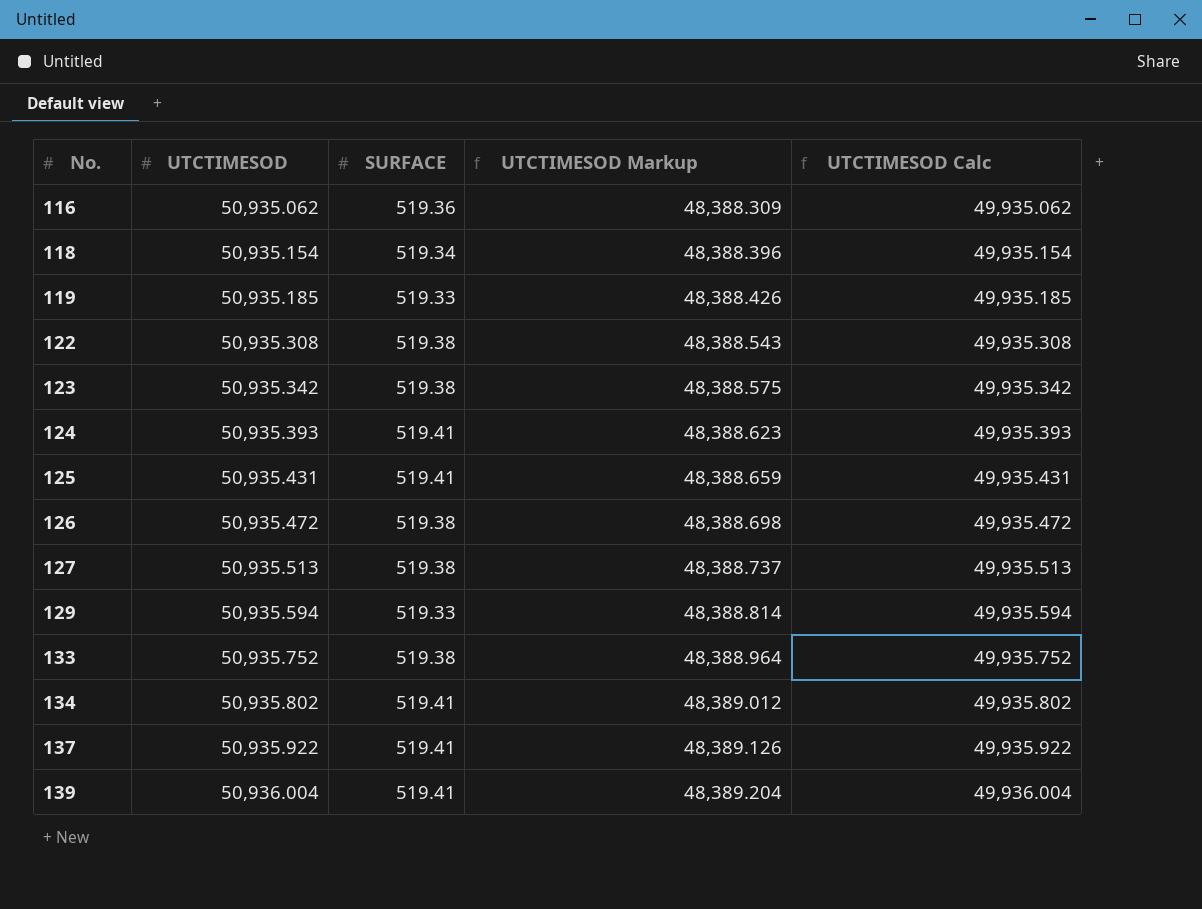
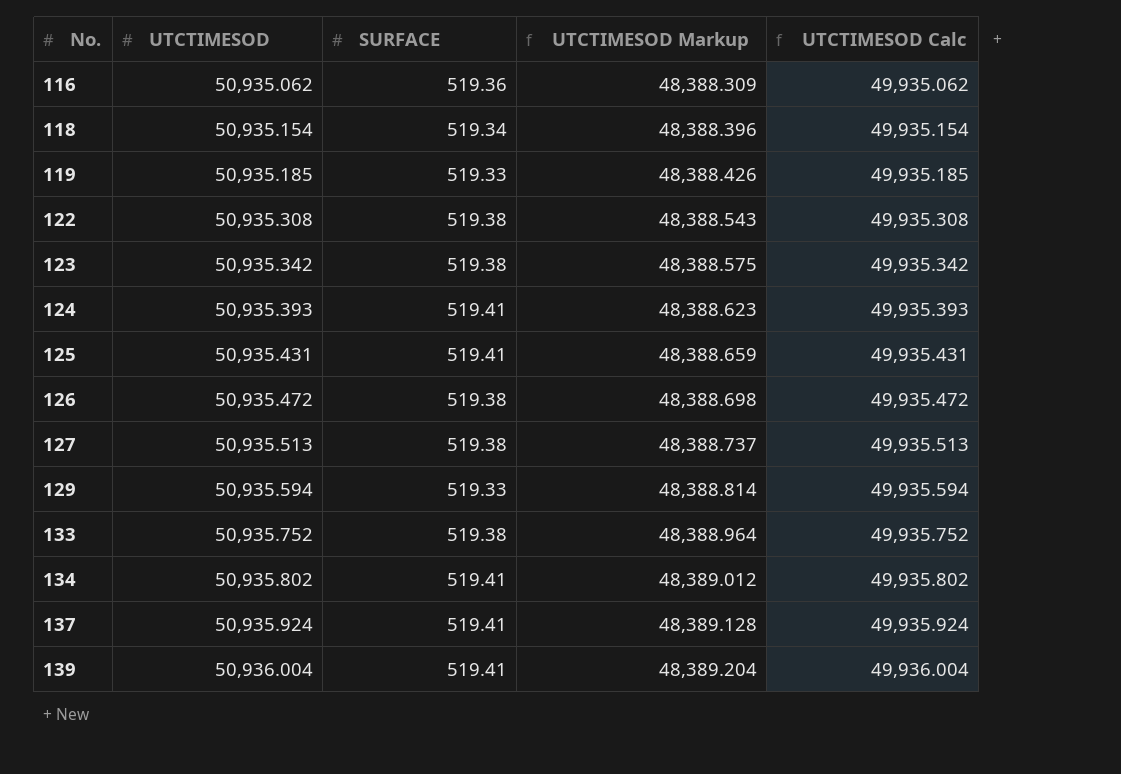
137 | UTCTIMESOD: 50,935.922 -> 50,935.924
137 | UTCTIMESOD Markup: 48,389.126 -> 48,389.128
137 | UTCTIMESOD Calc: 49,935.922 -> 49,935.924

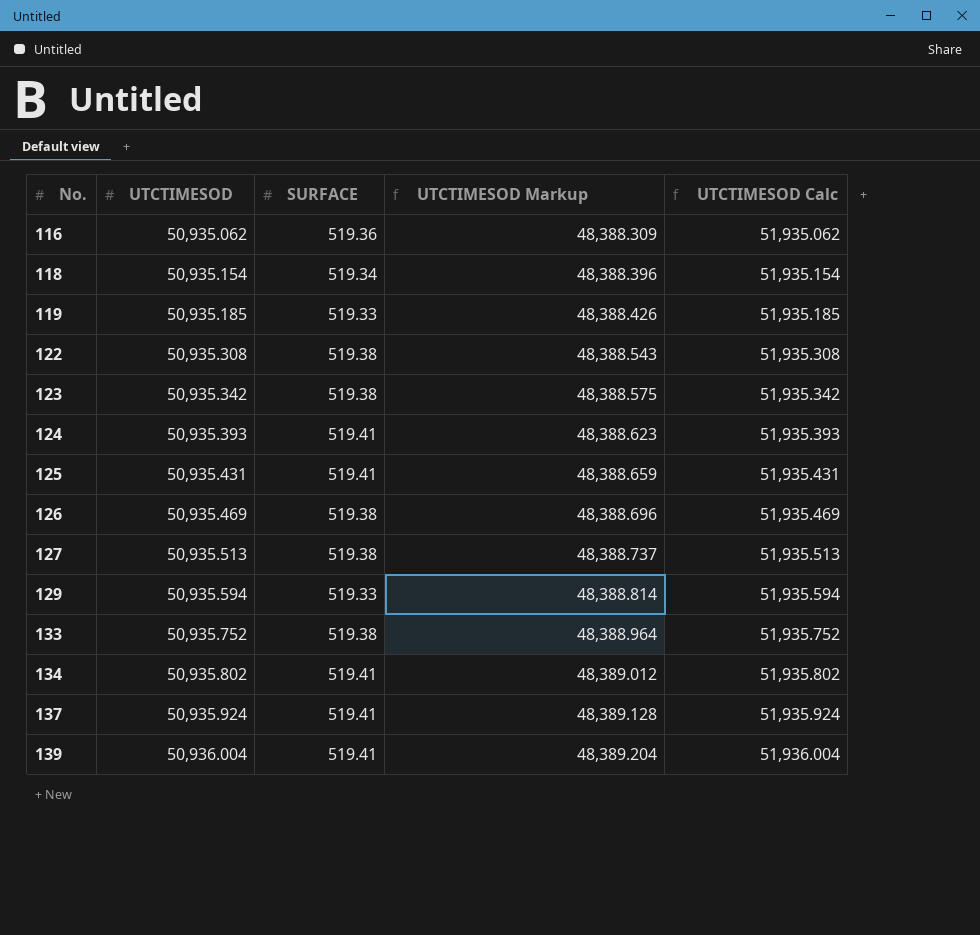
column UTCTIMESOD Calc | formula: [UTCTIMESOD] - 1000 -> [UTCTIMESOD] + 1000
126 | UTCTIMESOD: 50,935.472 -> 50,935.469
126 | UTCTIMESOD Markup: 48,388.698 -> 48,388.696

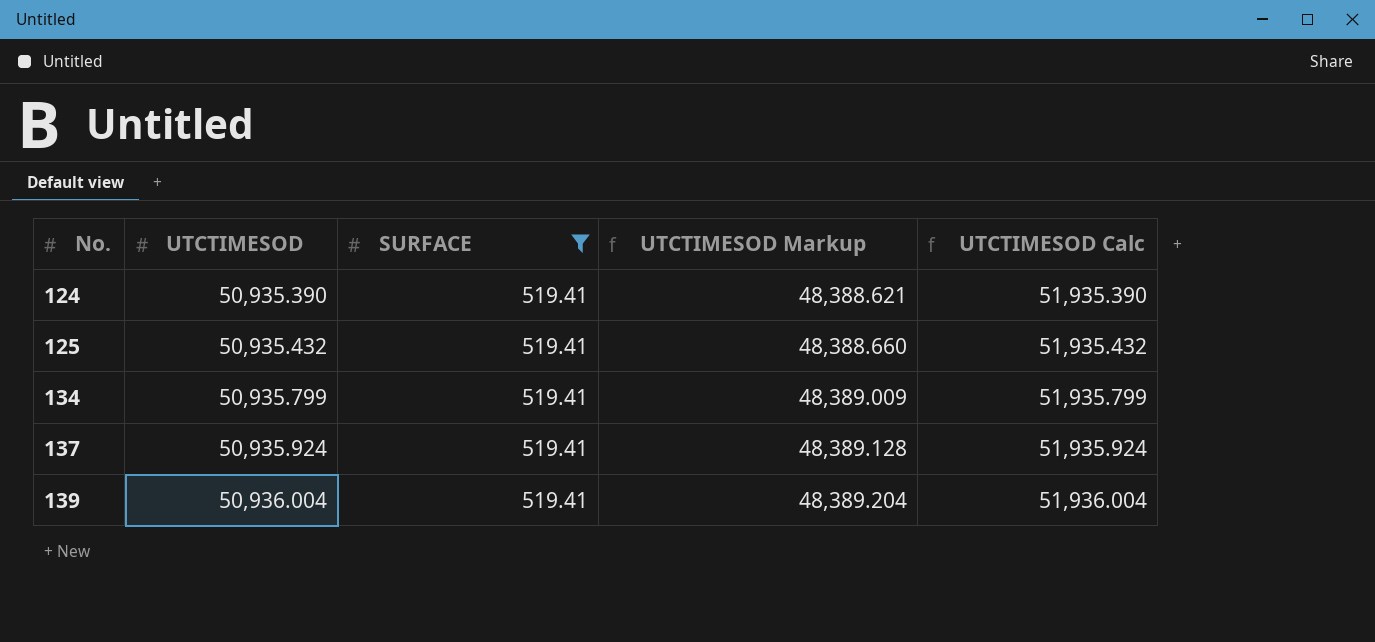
filter: none -> SURFACE = 519.41
124 | UTCTIMESOD: 50,935.393 -> 50,935.390
124 | UTCTIMESOD Markup: 48,388.623 -> 48,388.621
124 | UTCTIMESOD Calc: 51,935.393 -> 51,935.390
125 | UTCTIMESOD: 50,935.431 -> 50,935.432
125 | UTCTIMESOD Markup: 48,388.659 -> 48,388.660
125 | UTCTIMESOD Calc: 51,935.431 -> 51,935.432
134 | UTCTIMESOD: 50,935.802 -> 50,935.799
134 | UTCTIMESOD Markup: 48,389.012 -> 48,389.009
134 | UTCTIMESOD Calc: 51,935.802 -> 51,935.799

